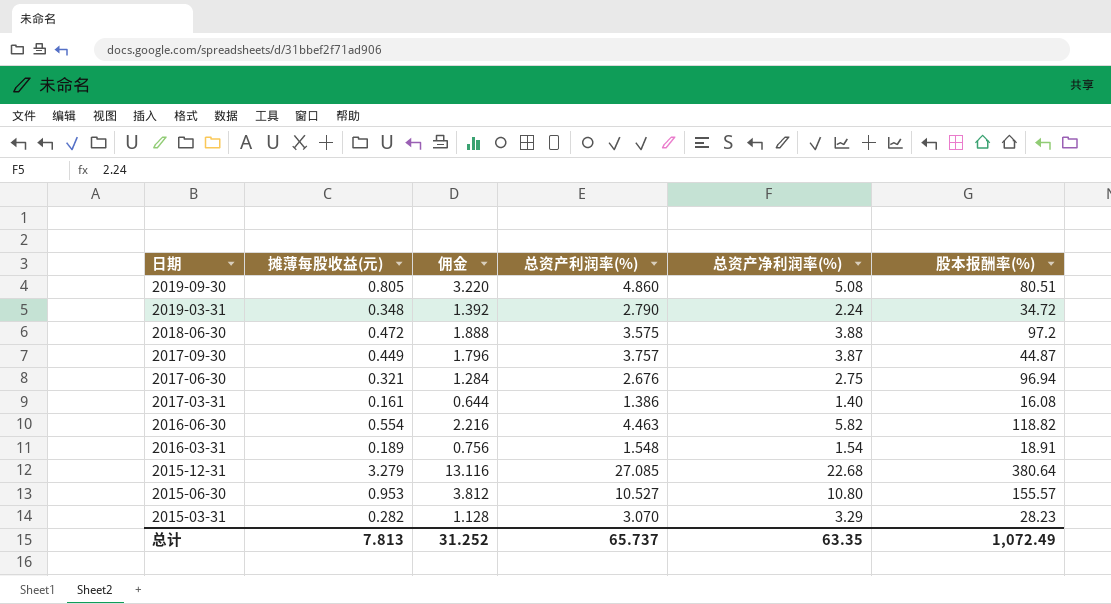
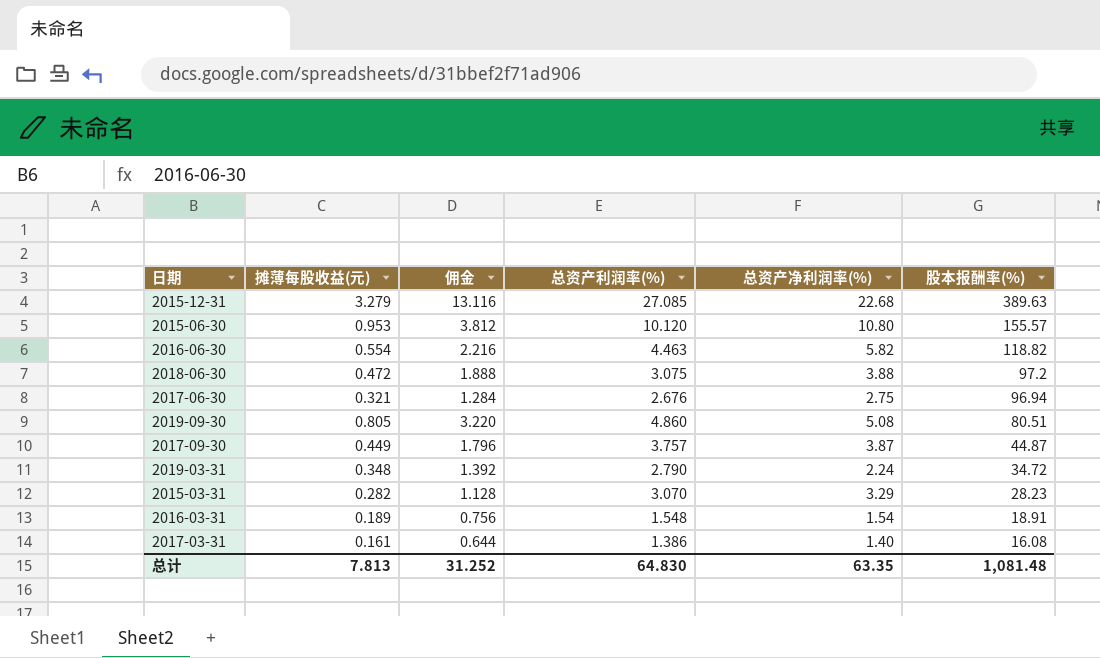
row order: 日期 descending -> 股本报酬率(%) descending
2015-12-31 | 股本报酬率(%): 380.64 -> 389.63
2015-06-30 | 总资产利润率(%): 10.527 -> 10.120
2018-06-30 | 总资产利润率(%): 3.575 -> 3.075
总计 | 总资产利润率(%): 65.737 -> 64.830
总计 | 股本报酬率(%): 1,072.49 -> 1,081.48

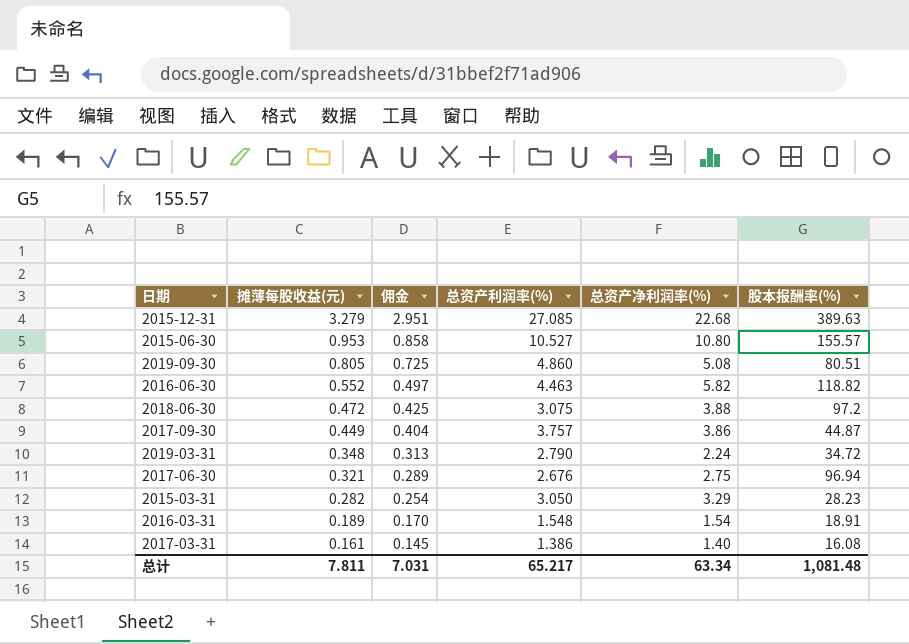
row order: 股本报酬率(%) descending -> 摊薄每股收益(元) descending
column 佣金 | formula: [摊薄每股收益(元)] * 4 -> [摊薄每股收益(元)] * 0.9
2015-06-30 | 总资产利润率(%): 10.120 -> 10.527
2016-06-30 | 摊薄每股收益(元): 0.554 -> 0.552
2017-09-30 | 总资产净利润率(%): 3.87 -> 3.86
2015-03-31 | 总资产利润率(%): 3.070 -> 3.050
总计 | 摊薄每股收益(元): 7.813 -> 7.811
总计 | 佣金: 31.252 -> 7.031
总计 | 总资产利润率(%): 64.830 -> 65.217
总计 | 总资产净利润率(%): 63.35 -> 63.34

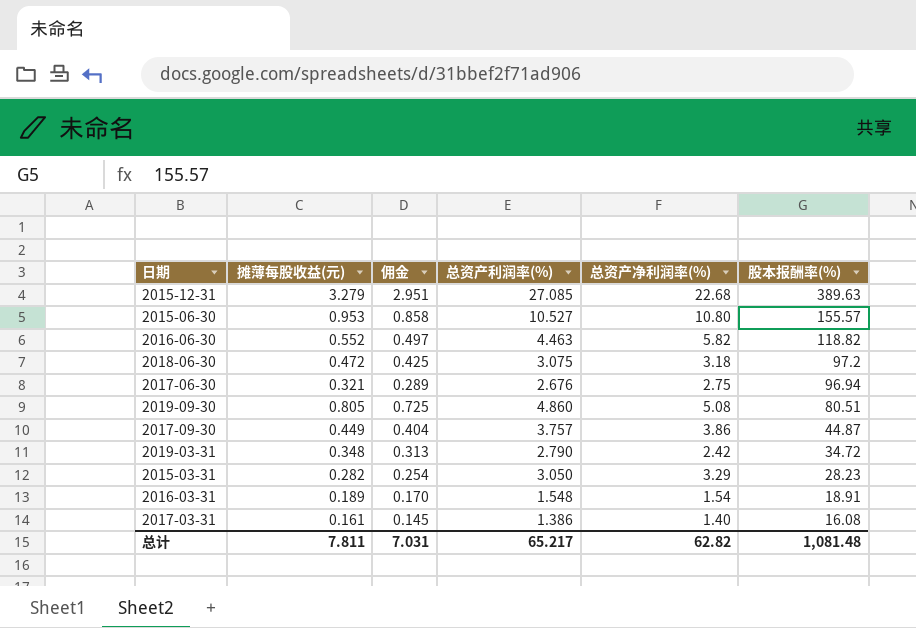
row order: 摊薄每股收益(元) descending -> 股本报酬率(%) descending
2018-06-30 | 总资产净利润率(%): 3.88 -> 3.18
2019-03-31 | 总资产净利润率(%): 2.24 -> 2.42
总计 | 总资产净利润率(%): 63.34 -> 62.82

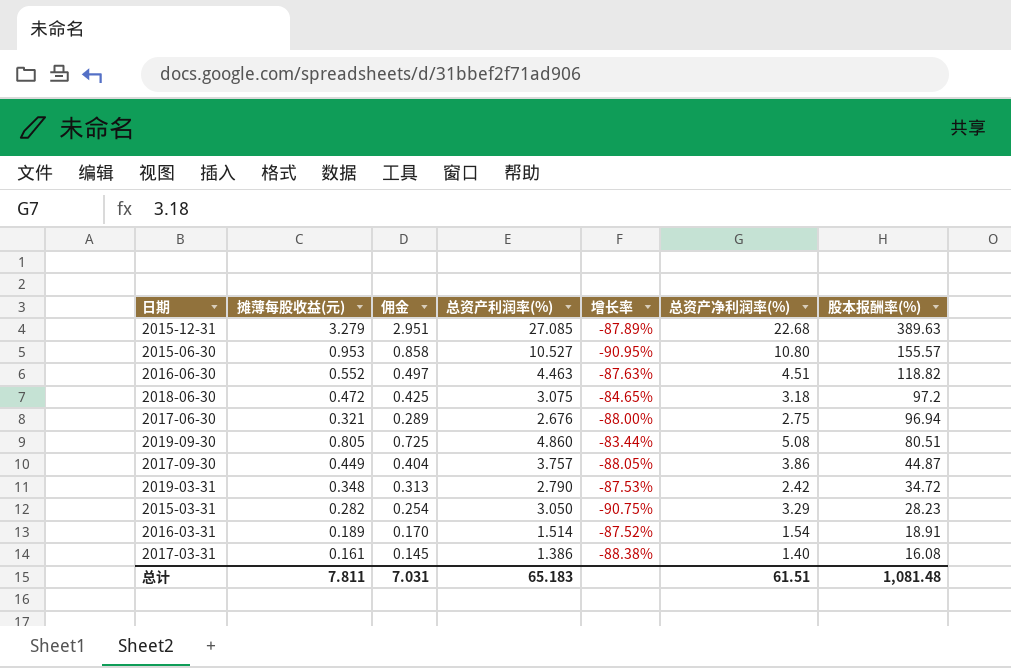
column 增长率 | formula: none -> ([摊薄每股收益(元)] - [总资产利润率(%)]) / [总资产利润率(%)]
2016-06-30 | 总资产净利润率(%): 5.82 -> 4.51
2016-03-31 | 总资产利润率(%): 1.548 -> 1.514
总计 | 总资产利润率(%): 65.217 -> 65.183
总计 | 总资产净利润率(%): 62.82 -> 61.51

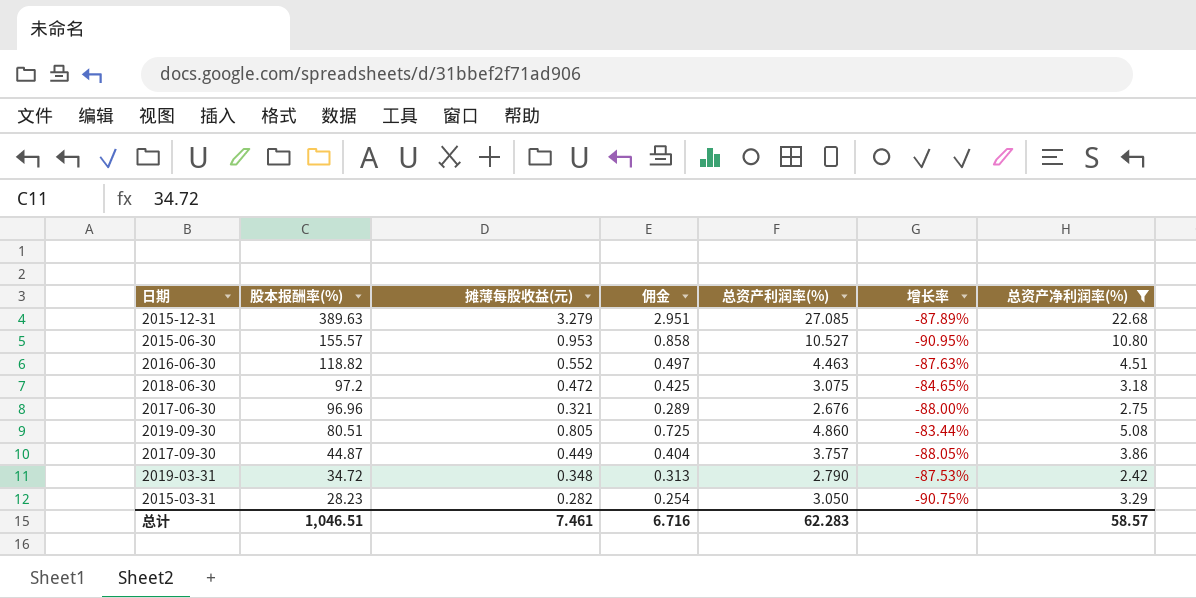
filter: none -> 总资产净利润率(%) >= 2.42
column 股本报酬率(%) | position: 7 -> 2
2017-06-30 | 股本报酬率(%): 96.94 -> 96.96
总计 | 股本报酬率(%): 1,081.48 -> 1,046.51
总计 | 摊薄每股收益(元): 7.811 -> 7.461
总计 | 佣金: 7.031 -> 6.716
总计 | 总资产利润率(%): 65.183 -> 62.283
总计 | 总资产净利润率(%): 61.51 -> 58.57

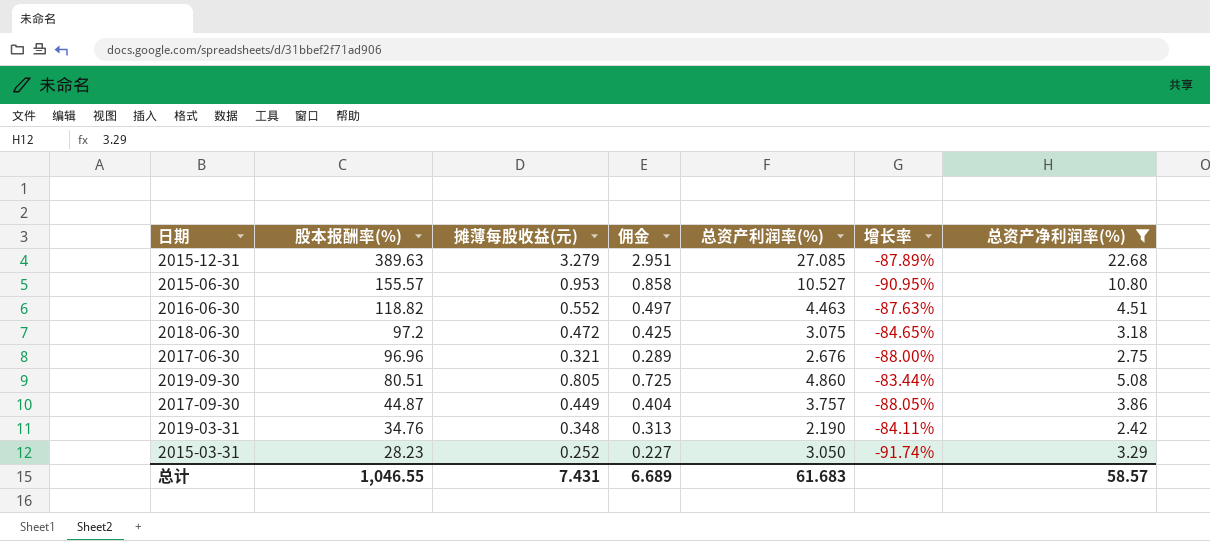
2019-03-31 | 股本报酬率(%): 34.72 -> 34.76
2019-03-31 | 总资产利润率(%): 2.790 -> 2.190
2019-03-31 | 增长率: -87.53% -> -84.11%
2015-03-31 | 摊薄每股收益(元): 0.282 -> 0.252
2015-03-31 | 佣金: 0.254 -> 0.227
2015-03-31 | 增长率: -90.75% -> -91.74%
总计 | 股本报酬率(%): 1,046.51 -> 1,046.55
总计 | 摊薄每股收益(元): 7.461 -> 7.431
总计 | 佣金: 6.716 -> 6.689
总计 | 总资产利润率(%): 62.283 -> 61.683

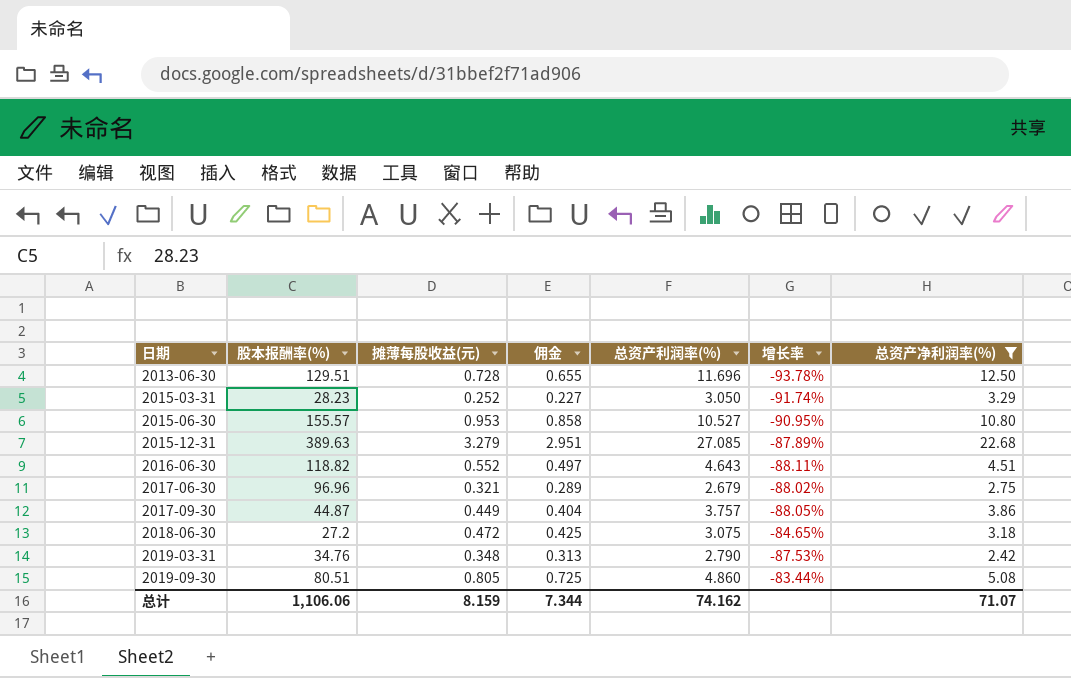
row order: 股本报酬率(%) descending -> 日期 ascending
row 2013-06-30: none -> 129.51 | 0.728 | 0.655 | 11.696 | -93.78% | 12.50
2016-06-30 | 总资产利润率(%): 4.463 -> 4.643
2016-06-30 | 增长率: -87.63% -> -88.11%
2017-06-30 | 总资产利润率(%): 2.676 -> 2.679
2017-06-30 | 增长率: -88.00% -> -88.02%
2018-06-30 | 股本报酬率(%): 97.2 -> 27.2
2019-03-31 | 总资产利润率(%): 2.190 -> 2.790
2019-03-31 | 增长率: -84.11% -> -87.53%
总计 | 股本报酬率(%): 1,046.55 -> 1,106.06
总计 | 摊薄每股收益(元): 7.431 -> 8.159
总计 | 佣金: 6.689 -> 7.344
总计 | 总资产利润率(%): 61.683 -> 74.162
总计 | 总资产净利润率(%): 58.57 -> 71.07

